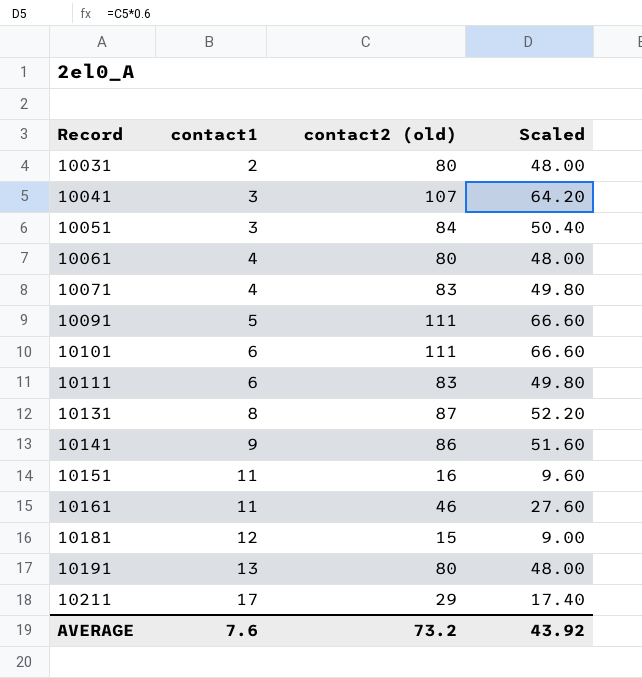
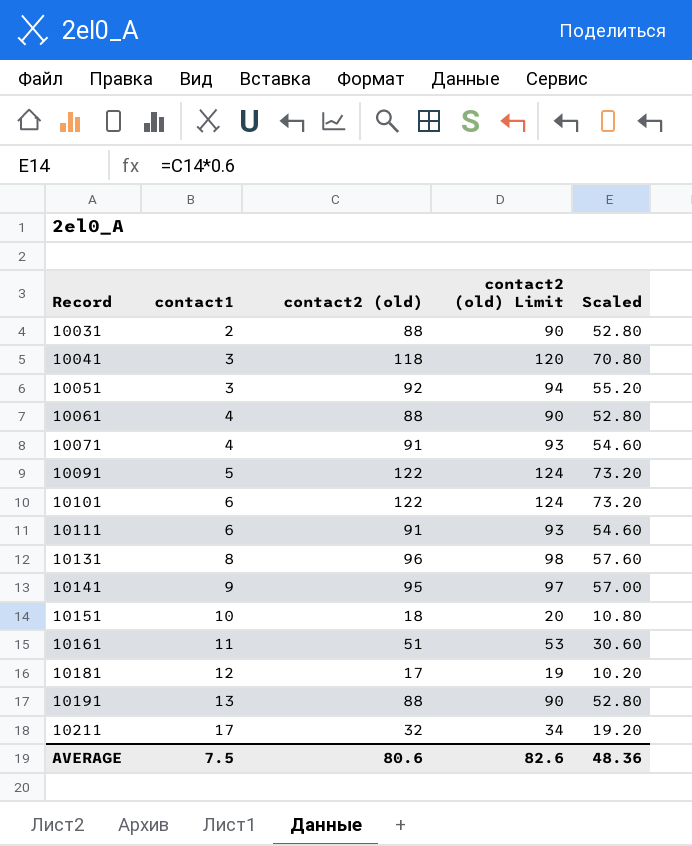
column contact2 (old) Limit | formula: none -> [contact2 (old)] + 2
10031 | contact2 (old): 80 -> 88
10031 | Scaled: 48.00 -> 52.80
10041 | contact2 (old): 107 -> 118
10041 | Scaled: 64.20 -> 70.80
10051 | contact2 (old): 84 -> 92
10051 | Scaled: 50.40 -> 55.20
10061 | contact2 (old): 80 -> 88
10061 | Scaled: 48.00 -> 52.80
10071 | contact2 (old): 83 -> 91
10071 | Scaled: 49.80 -> 54.60
10091 | contact2 (old): 111 -> 122
10091 | Scaled: 66.60 -> 73.20
10101 | contact2 (old): 111 -> 122
10101 | Scaled: 66.60 -> 73.20
10111 | contact2 (old): 83 -> 91
10111 | Scaled: 49.80 -> 54.60
10131 | contact2 (old): 87 -> 96
10131 | Scaled: 52.20 -> 57.60
10141 | contact2 (old): 86 -> 95
10141 | Scaled: 51.60 -> 57.00
10151 | contact1: 11 -> 10
10151 | contact2 (old): 16 -> 18
10151 | Scaled: 9.60 -> 10.80
10161 | contact2 (old): 46 -> 51
10161 | Scaled: 27.60 -> 30.60
10181 | contact2 (old): 15 -> 17
10181 | Scaled: 9.00 -> 10.20
10191 | contact2 (old): 80 -> 88
10191 | Scaled: 48.00 -> 52.80
10211 | contact2 (old): 29 -> 32
10211 | Scaled: 17.40 -> 19.20
AVERAGE | contact1: 7.6 -> 7.5
AVERAGE | contact2 (old): 73.2 -> 80.6
AVERAGE | Scaled: 43.92 -> 48.36

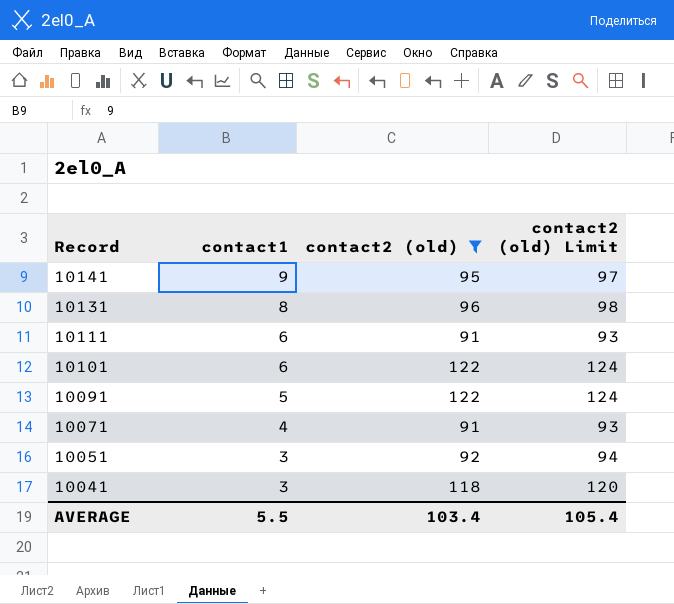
filter: none -> contact2 (old) >= 91
row order: Record ascending -> Record descending
column Scaled | formula: [contact2 (old)] * 0.6 -> none
AVERAGE | contact1: 7.5 -> 5.5
AVERAGE | contact2 (old): 80.6 -> 103.4
AVERAGE | contact2 (old) Limit: 82.6 -> 105.4

